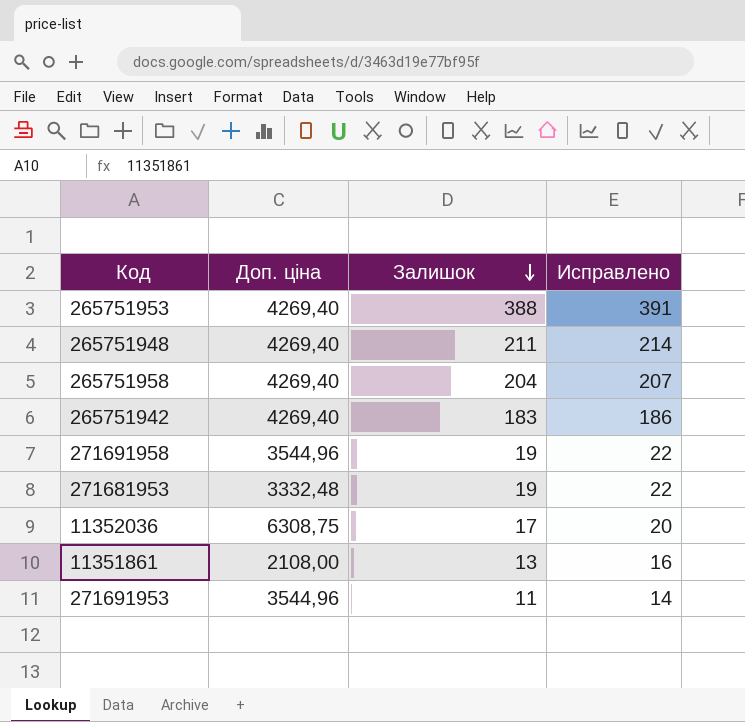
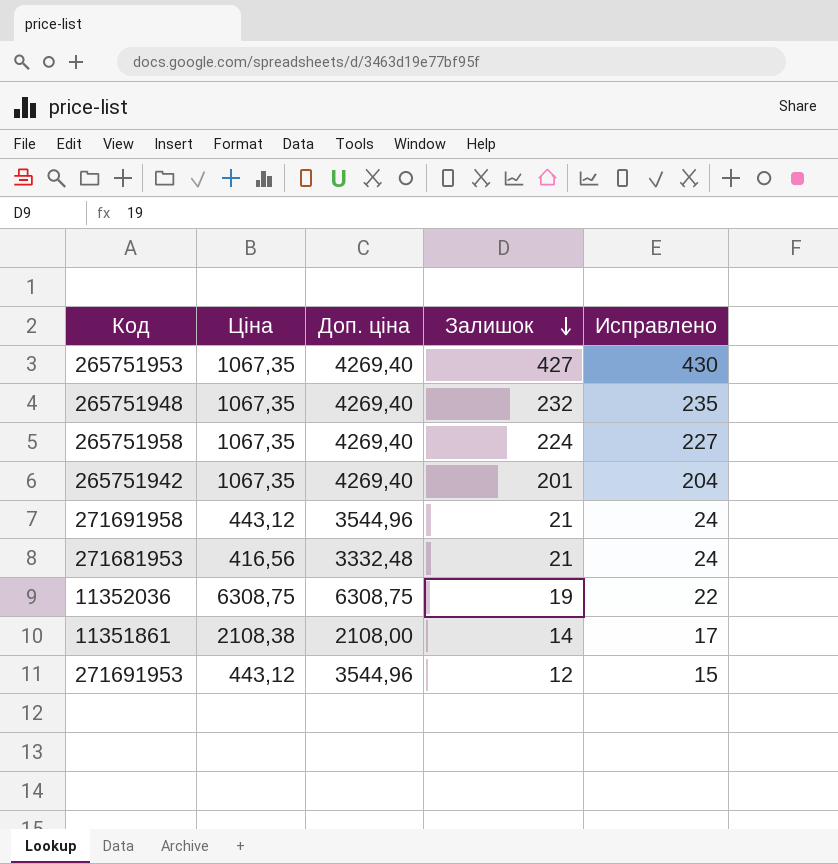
column Ціна | position: none -> 2
265751953 | Залишок: 388 -> 427
265751953 | Исправлено: 391 -> 430
265751948 | Залишок: 211 -> 232
265751948 | Исправлено: 214 -> 235
265751958 | Залишок: 204 -> 224
265751958 | Исправлено: 207 -> 227
265751942 | Залишок: 183 -> 201
265751942 | Исправлено: 186 -> 204
271691958 | Залишок: 19 -> 21
271691958 | Исправлено: 22 -> 24
271681953 | Залишок: 19 -> 21
271681953 | Исправлено: 22 -> 24
11352036 | Залишок: 17 -> 19
11352036 | Исправлено: 20 -> 22
11351861 | Залишок: 13 -> 14
11351861 | Исправлено: 16 -> 17
271691953 | Залишок: 11 -> 12
271691953 | Исправлено: 14 -> 15

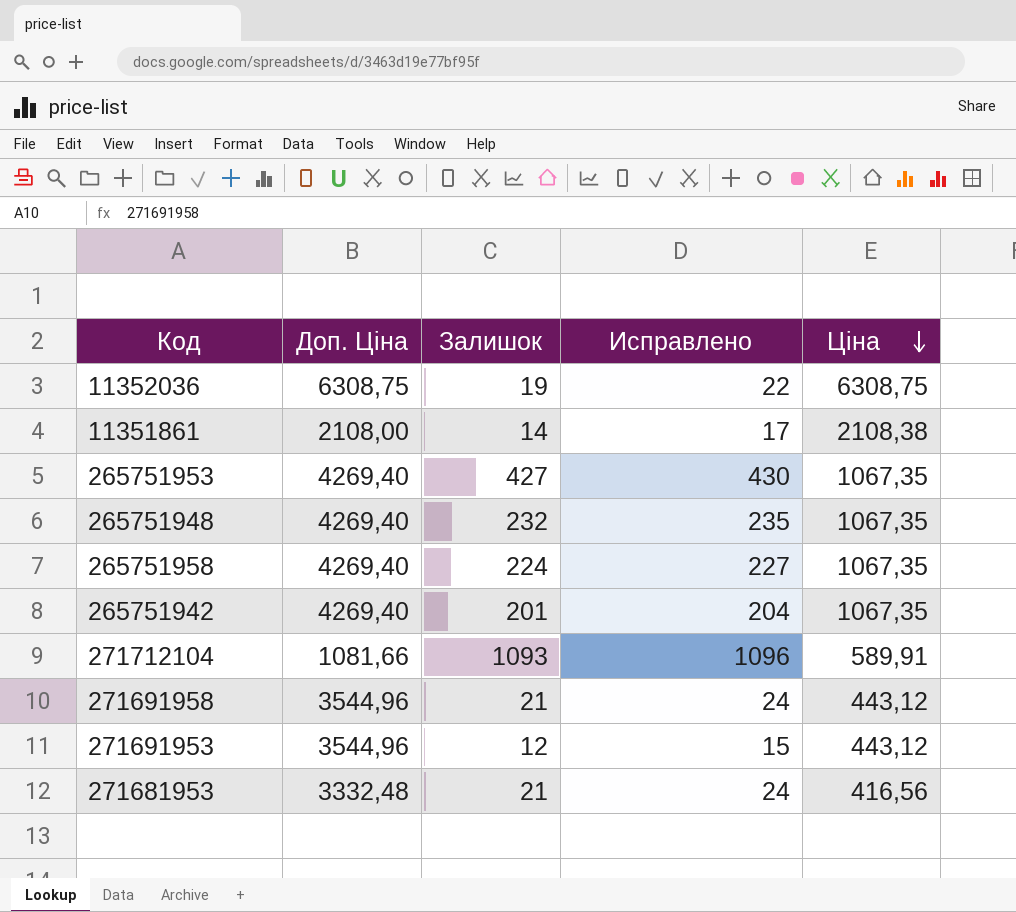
row order: Залишок descending -> Ціна descending
column name: Доп. ціна -> Доп. Ціна
column Ціна | position: 2 -> 5
row 271712104: none -> 1081,66 | 1093 | 1096 | 589,91

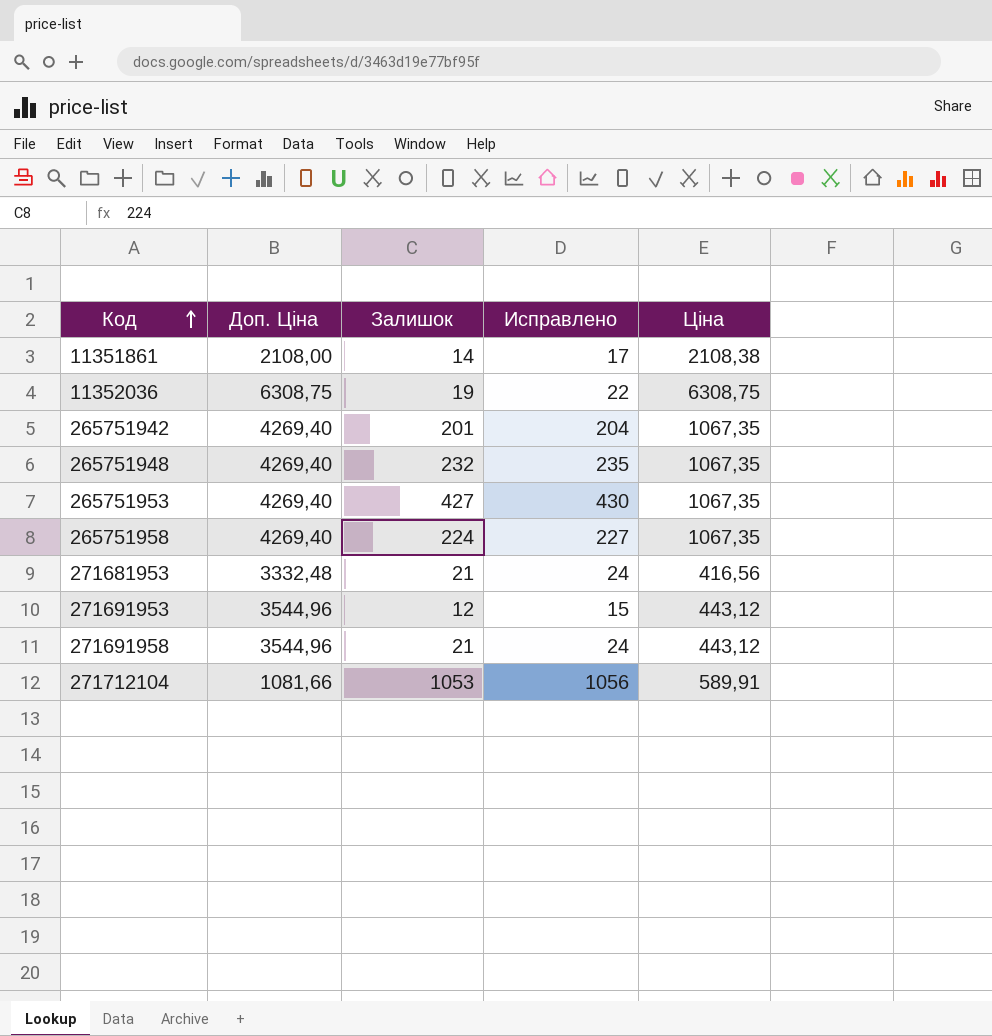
row order: Ціна descending -> Код ascending
271712104 | Залишок: 1093 -> 1053
271712104 | Исправлено: 1096 -> 1056

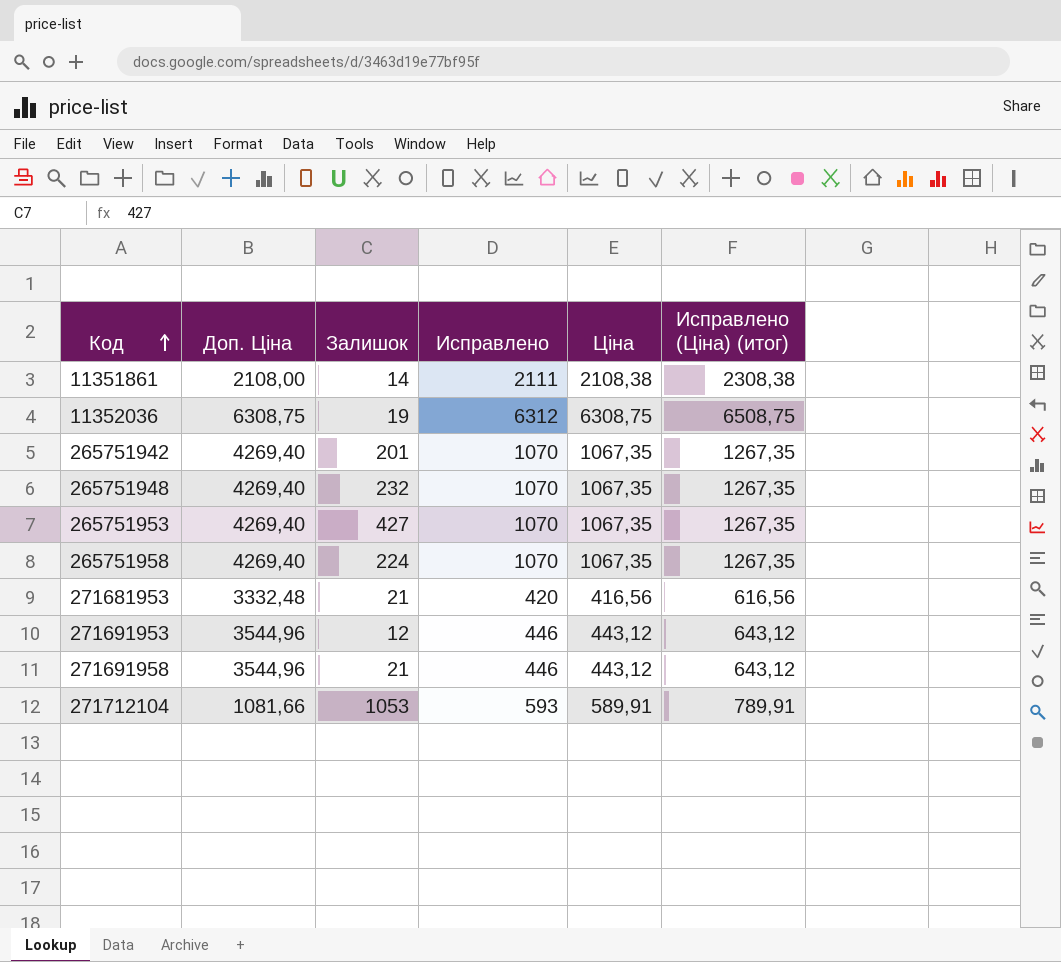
column Исправлено | formula: [Залишок] + 3 -> [Ціна] + 3
column Исправлено (Ціна) (итог) | formula: none -> [Ціна] + 200

